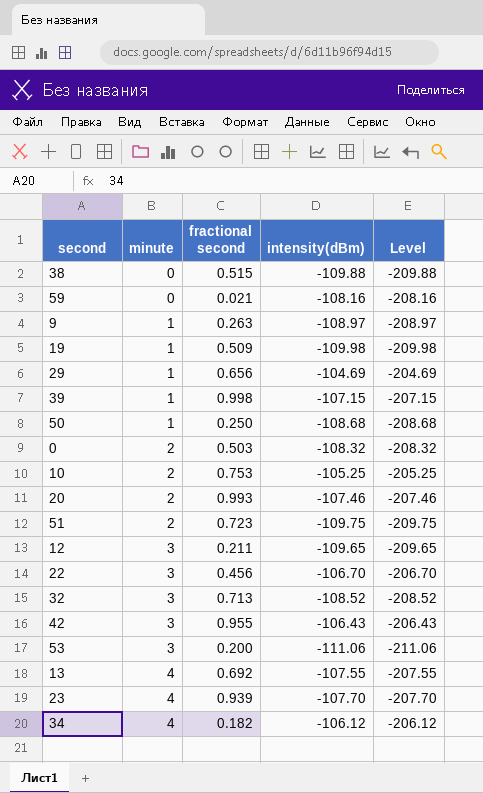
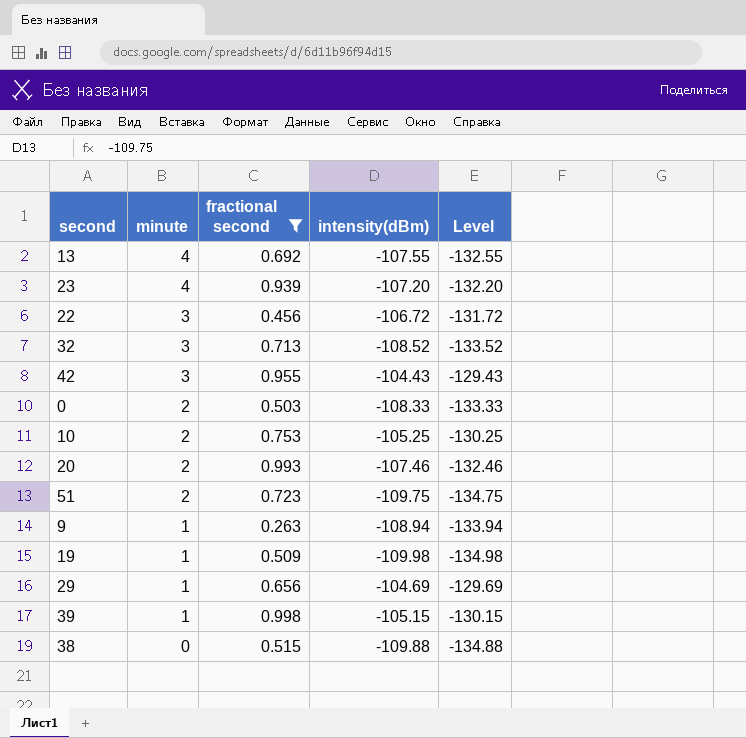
filter: none -> fractional second >= 0.263
row order: minute ascending -> minute descending
column Level | formula: [intensity(dBm)] - 100 -> [intensity(dBm)] - 25
23 | intensity(dBm): -107.70 -> -107.20
22 | intensity(dBm): -106.70 -> -106.72
42 | intensity(dBm): -106.43 -> -104.43
0 | intensity(dBm): -108.32 -> -108.33
9 | intensity(dBm): -108.97 -> -108.94
39 | intensity(dBm): -107.15 -> -105.15

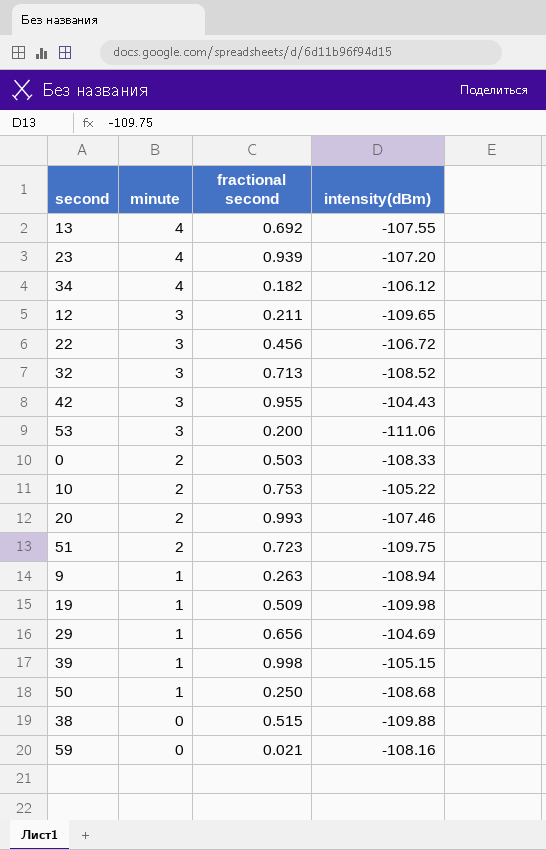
filter: fractional second >= 0.263 -> none
column Level | formula: [intensity(dBm)] - 25 -> none
10 | intensity(dBm): -105.25 -> -105.22

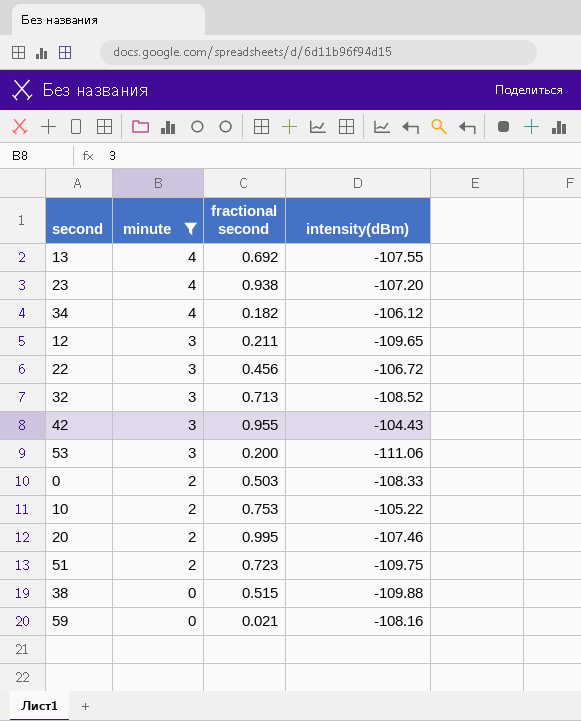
filter: none -> minute != 1
23 | fractional second: 0.939 -> 0.938
20 | fractional second: 0.993 -> 0.995

